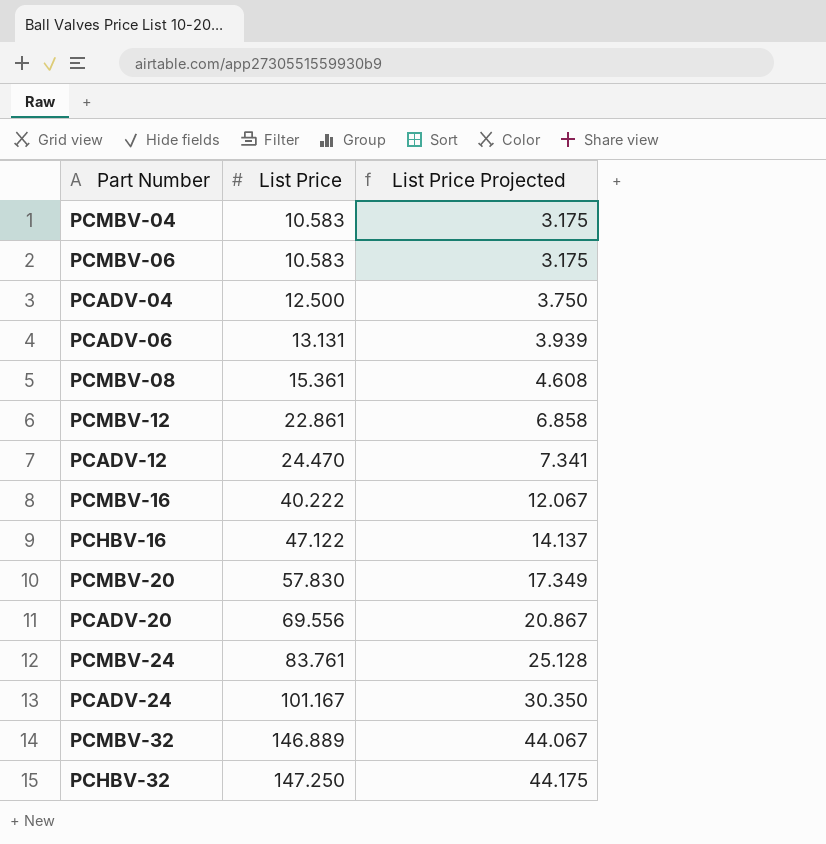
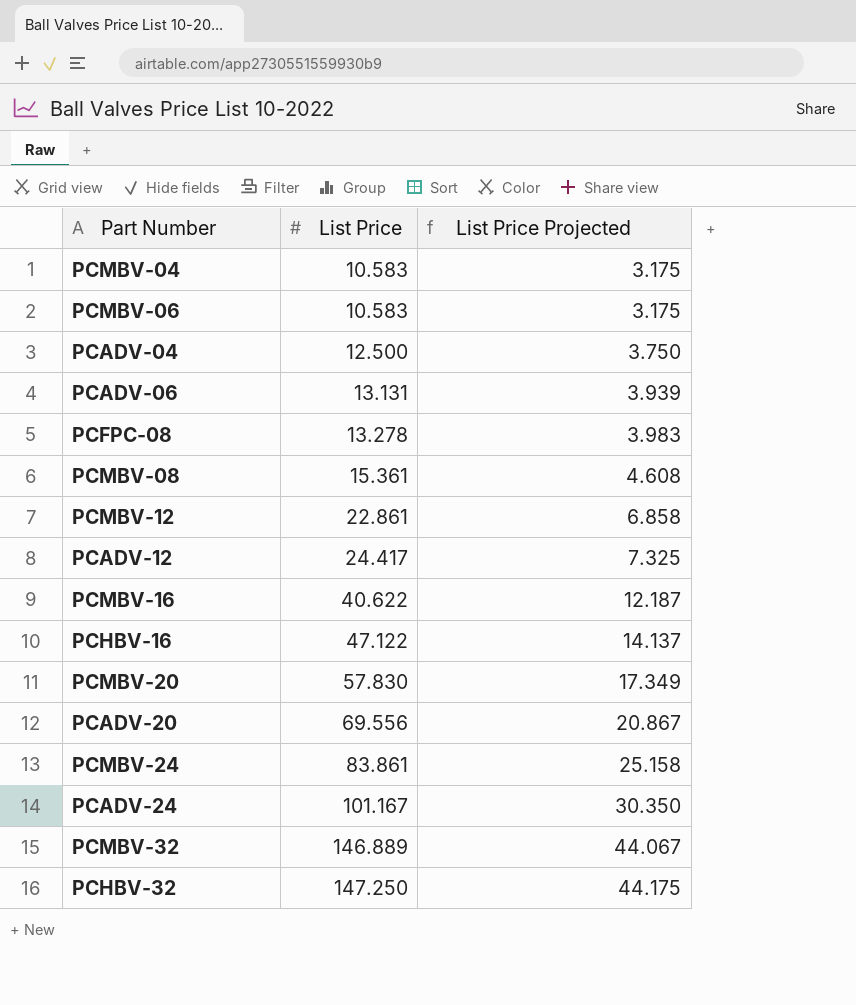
row PCFPC-08: none -> 13.278 | 3.983
PCADV-12 | List Price: 24.470 -> 24.417
PCADV-12 | List Price Projected: 7.341 -> 7.325
PCMBV-16 | List Price: 40.222 -> 40.622
PCMBV-16 | List Price Projected: 12.067 -> 12.187
PCMBV-24 | List Price: 83.761 -> 83.861
PCMBV-24 | List Price Projected: 25.128 -> 25.158

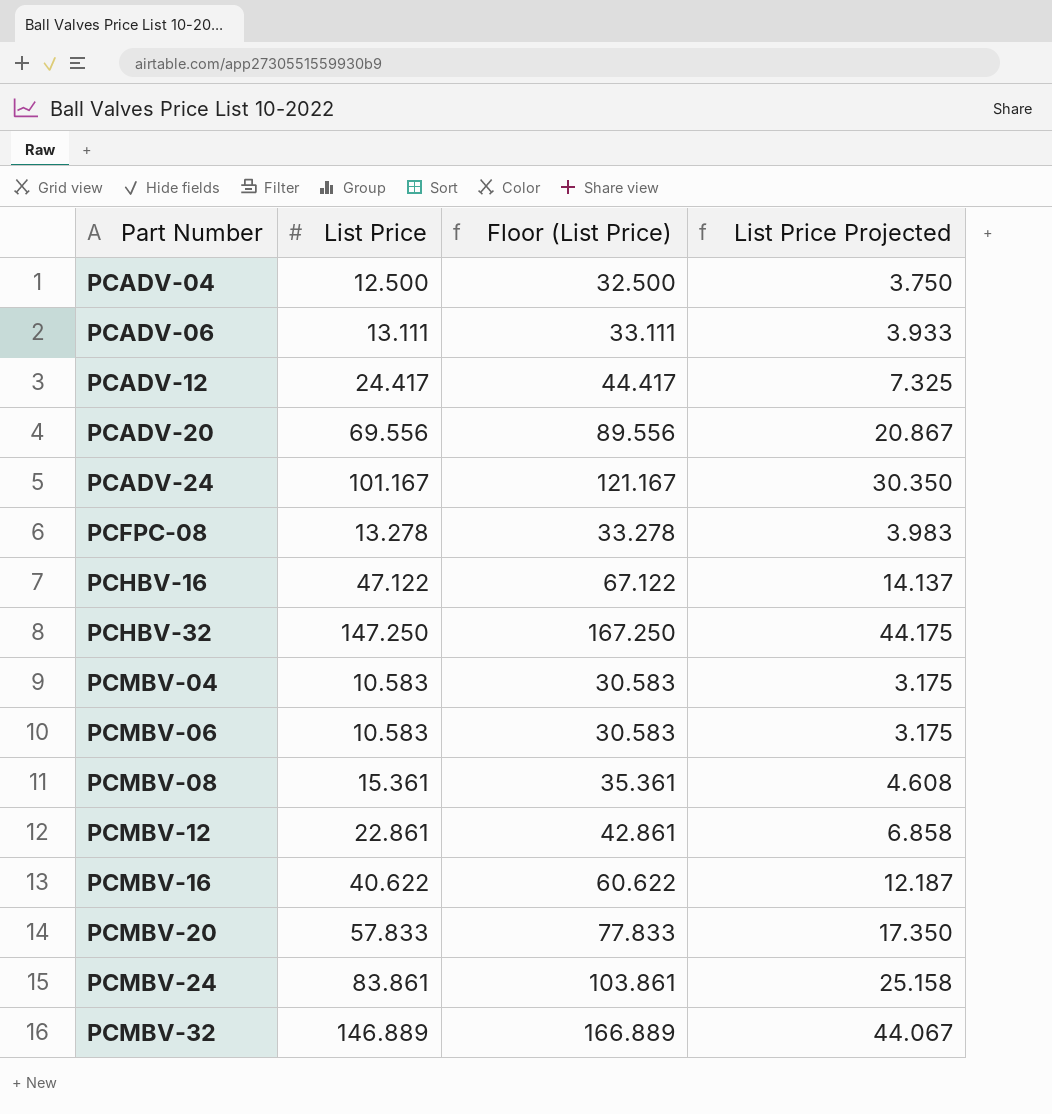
row order: List Price ascending -> Part Number ascending
column Floor (List Price) | formula: none -> [List Price] + 20
PCADV-06 | List Price: 13.131 -> 13.111
PCADV-06 | List Price Projected: 3.939 -> 3.933
PCMBV-20 | List Price: 57.830 -> 57.833
PCMBV-20 | List Price Projected: 17.349 -> 17.350

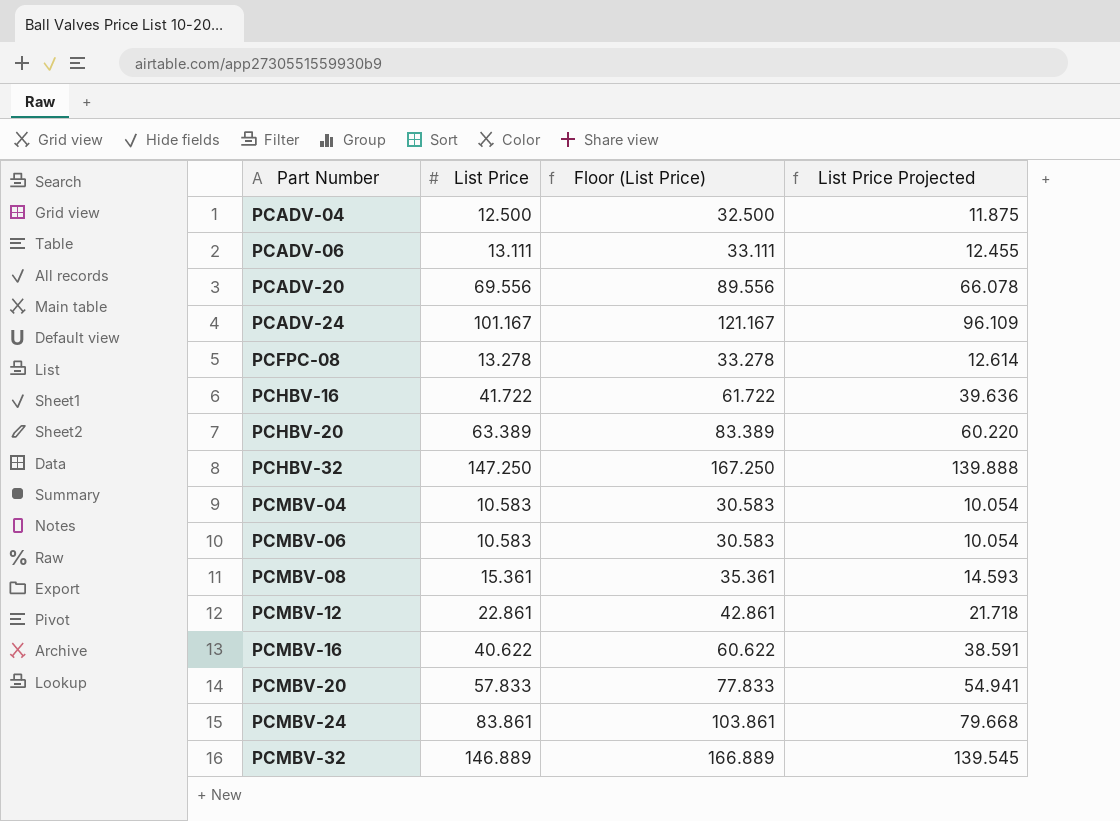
column List Price Projected | formula: [List Price] * 0.3 -> [List Price] * 0.95
row PCADV-12: 24.417 | 44.417 | 7.325 -> none
PCHBV-16 | List Price: 47.122 -> 41.722
PCHBV-16 | Floor (List Price): 67.122 -> 61.722
row PCHBV-20: none -> 63.389 | 83.389 | 60.220

